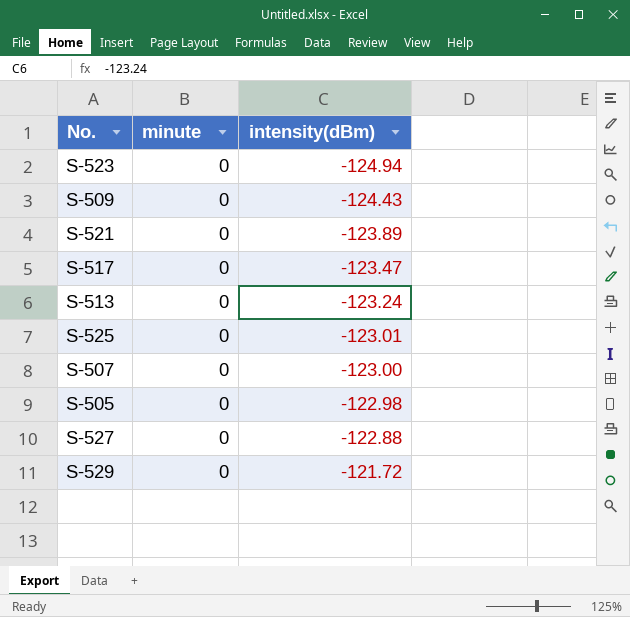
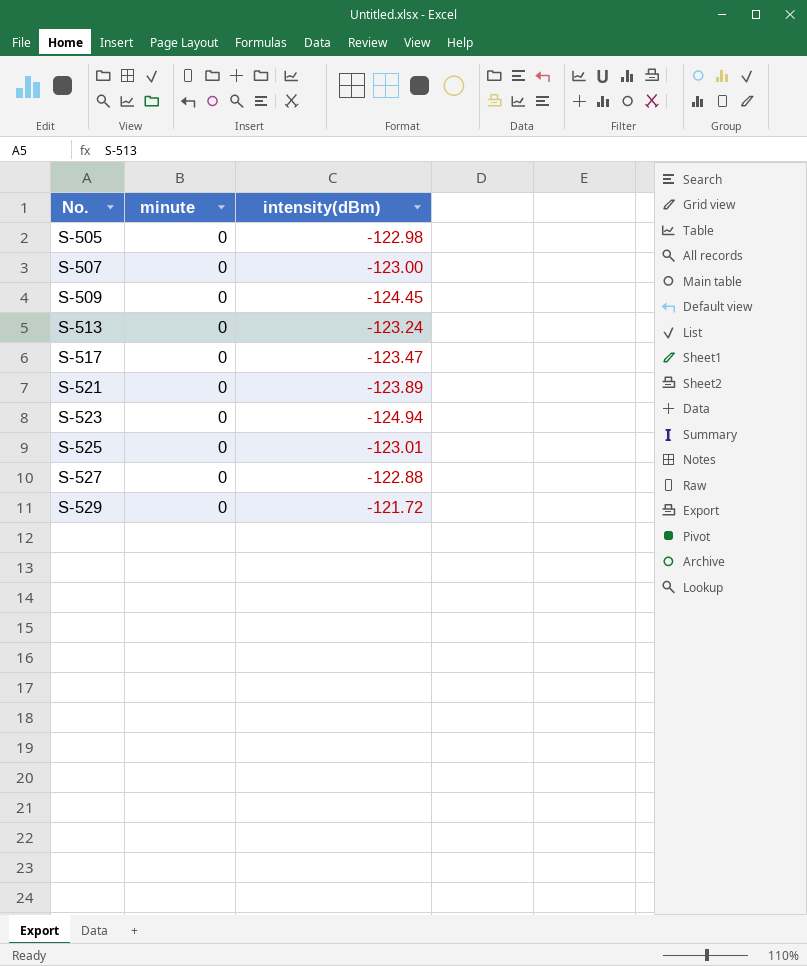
row order: intensity(dBm) ascending -> No. ascending
S-509 | intensity(dBm): -124.43 -> -124.45

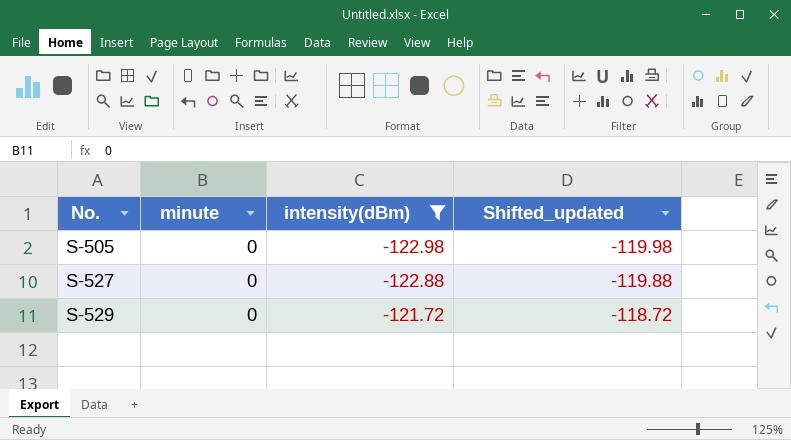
filter: none -> intensity(dBm) >= -122.98
column Shifted_updated | formula: none -> [intensity(dBm)] + 3

